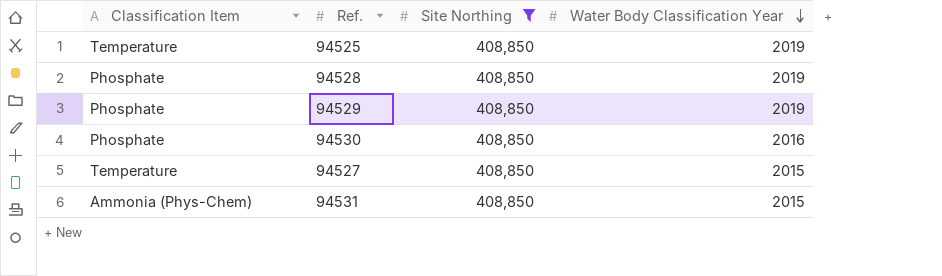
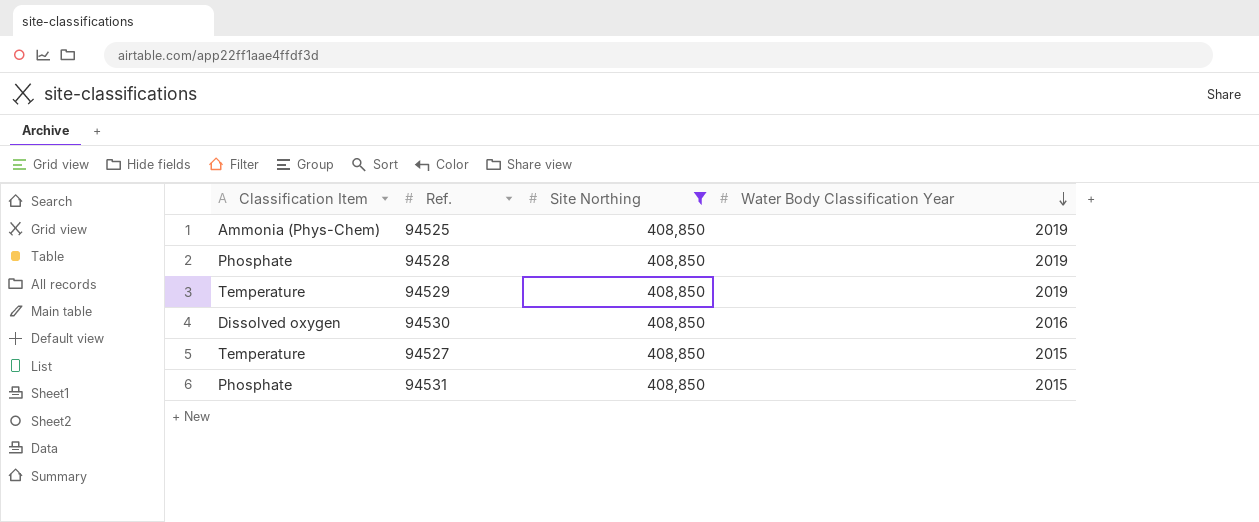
94525 | Classification Item: Temperature -> Ammonia (Phys-Chem)
94529 | Classification Item: Phosphate -> Temperature
94530 | Classification Item: Phosphate -> Dissolved oxygen
94531 | Classification Item: Ammonia (Phys-Chem) -> Phosphate

